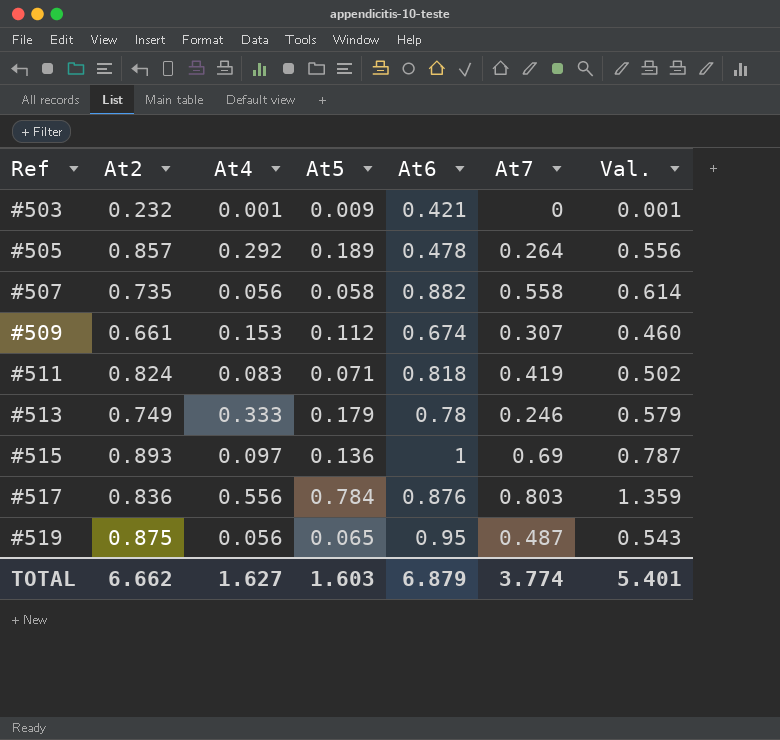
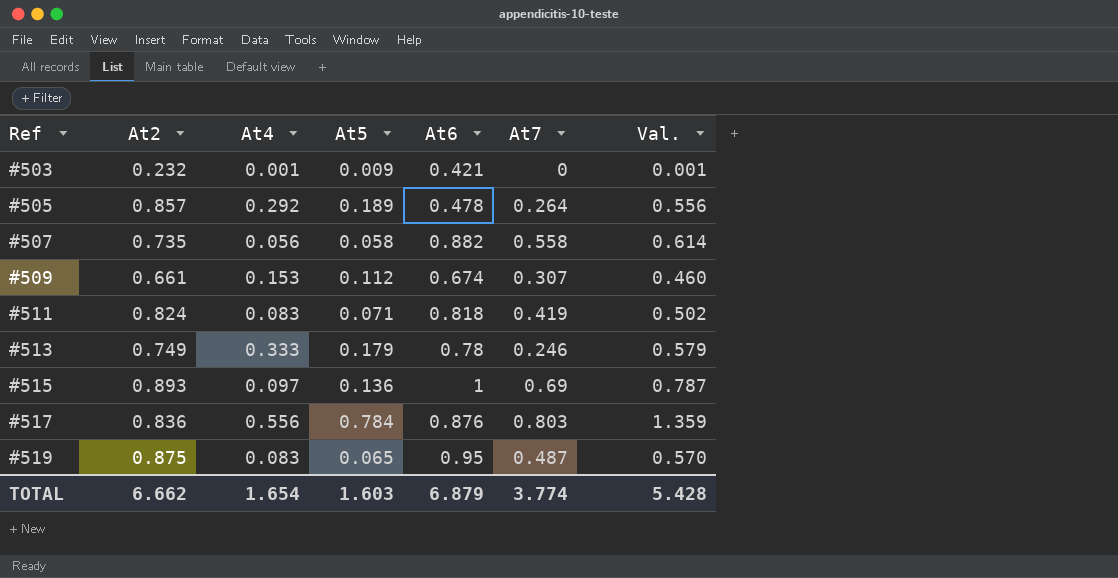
#519 | At4: 0.056 -> 0.083
#519 | Val.: 0.543 -> 0.570
TOTAL | At4: 1.627 -> 1.654
TOTAL | Val.: 5.401 -> 5.428

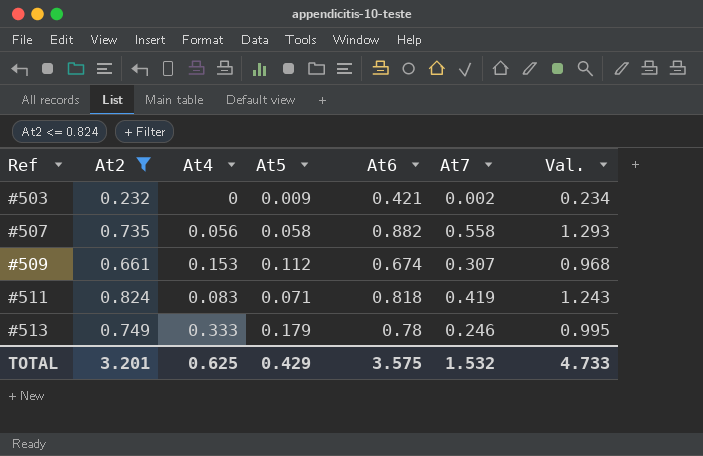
filter: none -> At2 <= 0.824
column Val. | formula: [At4] + [At7] -> [At2] + [At7]
#503 | At4: 0.001 -> 0
#503 | At7: 0 -> 0.002
TOTAL | At2: 6.662 -> 3.201
TOTAL | At4: 1.654 -> 0.625
TOTAL | At5: 1.603 -> 0.429
TOTAL | At6: 6.879 -> 3.575
TOTAL | At7: 3.774 -> 1.532
TOTAL | Val.: 5.428 -> 4.733

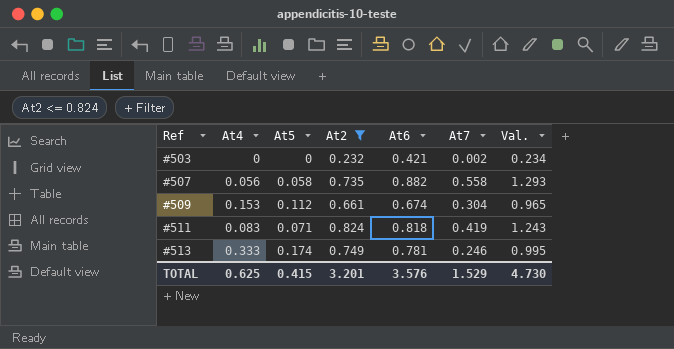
column At2 | position: 2 -> 4
#503 | At5: 0.009 -> 0
#509 | At7: 0.307 -> 0.304
#509 | Val.: 0.968 -> 0.965
#513 | At5: 0.179 -> 0.174
#513 | At6: 0.78 -> 0.781
TOTAL | At5: 0.429 -> 0.415
TOTAL | At6: 3.575 -> 3.576
TOTAL | At7: 1.532 -> 1.529
TOTAL | Val.: 4.733 -> 4.730

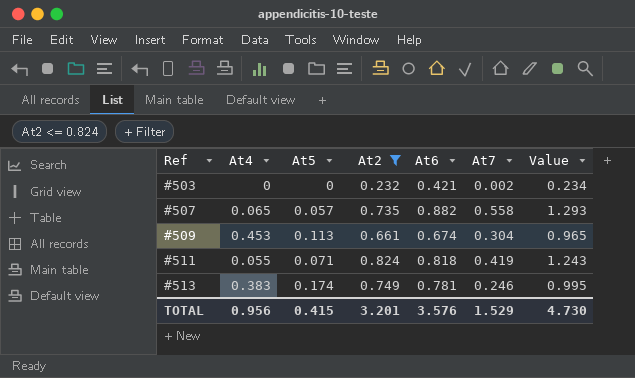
column name: Val. -> Value
#507 | At4: 0.056 -> 0.065
#507 | At5: 0.058 -> 0.057
#509 | At4: 0.153 -> 0.453
#509 | At5: 0.112 -> 0.113
#511 | At4: 0.083 -> 0.055
#513 | At4: 0.333 -> 0.383
TOTAL | At4: 0.625 -> 0.956

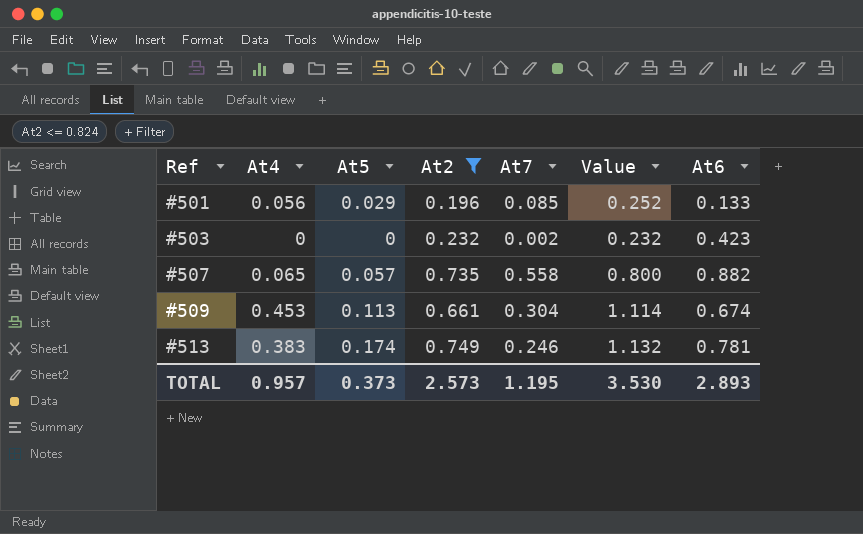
column Value | formula: [At2] + [At7] -> [At4] + [At2]
column At6 | position: 5 -> 7
row #511: 0.055 | 0.071 | 0.824 | 0.818 | 0.419 | 1.243 -> none
row #501: none -> 0.056 | 0.029 | 0.196 | 0.085 | 0.252 | 0.133
#503 | At6: 0.421 -> 0.423
TOTAL | At4: 0.956 -> 0.957
TOTAL | At5: 0.415 -> 0.373
TOTAL | At2: 3.201 -> 2.573
TOTAL | At7: 1.529 -> 1.195
TOTAL | Value: 4.730 -> 3.530
TOTAL | At6: 3.576 -> 2.893

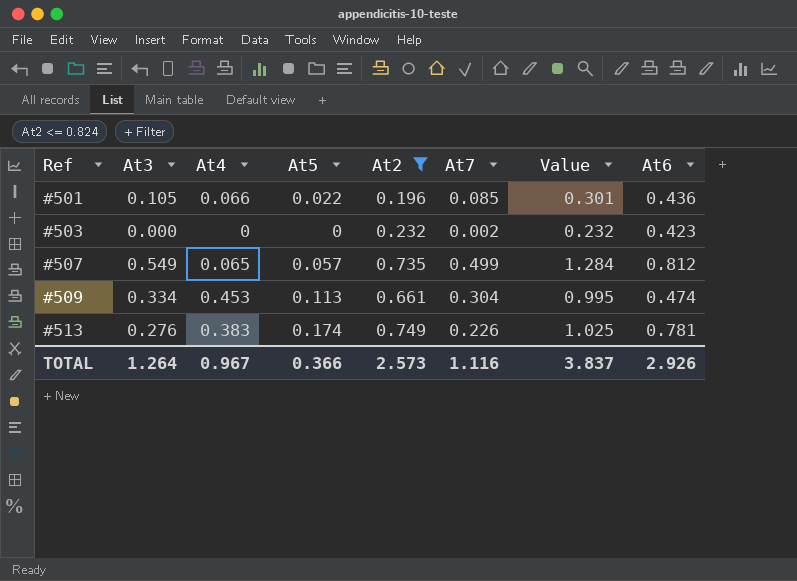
column At3 | position: none -> 2
column Value | formula: [At4] + [At2] -> [At3] + [At2]
#501 | At4: 0.056 -> 0.066
#501 | At5: 0.029 -> 0.022
#501 | At6: 0.133 -> 0.436
#507 | At7: 0.558 -> 0.499
#507 | At6: 0.882 -> 0.812
#509 | At6: 0.674 -> 0.474
#513 | At7: 0.246 -> 0.226
TOTAL | At4: 0.957 -> 0.967
TOTAL | At5: 0.373 -> 0.366
TOTAL | At7: 1.195 -> 1.116
TOTAL | Value: 3.530 -> 3.837
TOTAL | At6: 2.893 -> 2.926

